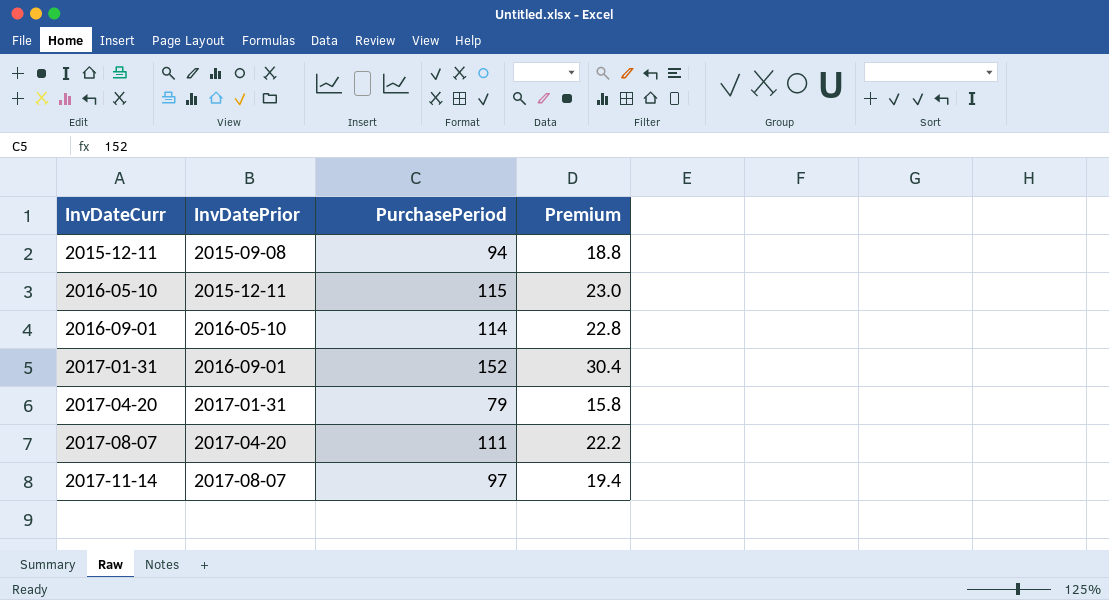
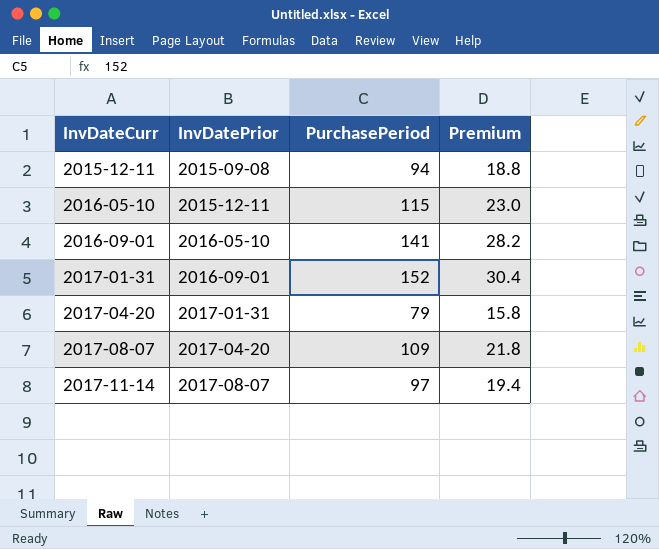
2016-09-01 | PurchasePeriod: 114 -> 141
2016-09-01 | Premium: 22.8 -> 28.2
2017-08-07 | PurchasePeriod: 111 -> 109
2017-08-07 | Premium: 22.2 -> 21.8

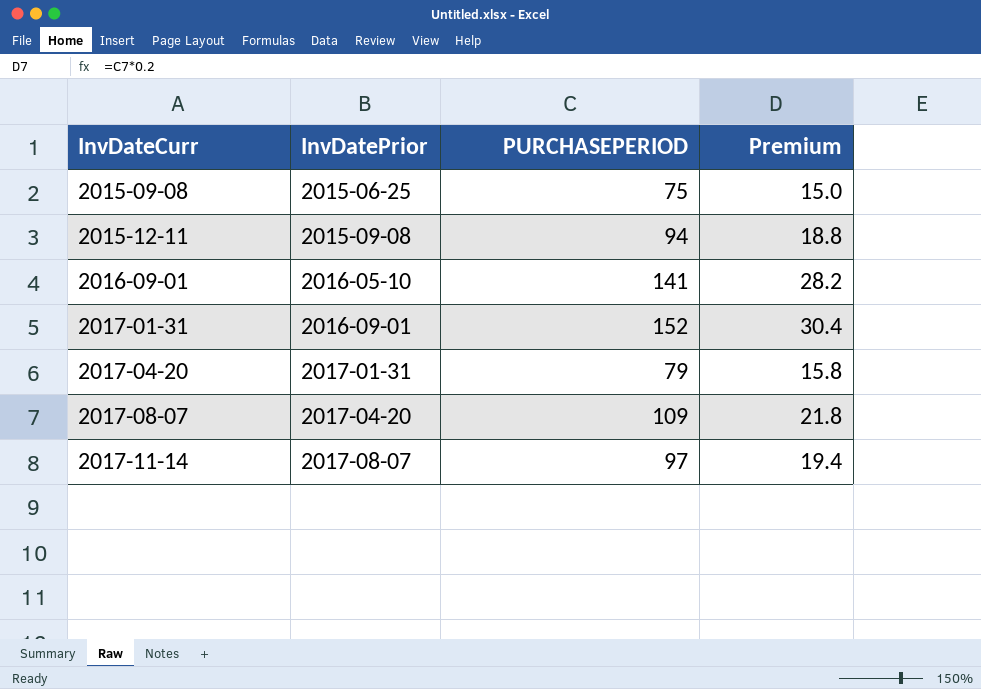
column name: PurchasePeriod -> PURCHASEPERIOD
row 2016-05-10: 2015-12-11 | 115 | 23.0 -> none
row 2015-09-08: none -> 2015-06-25 | 75 | 15.0

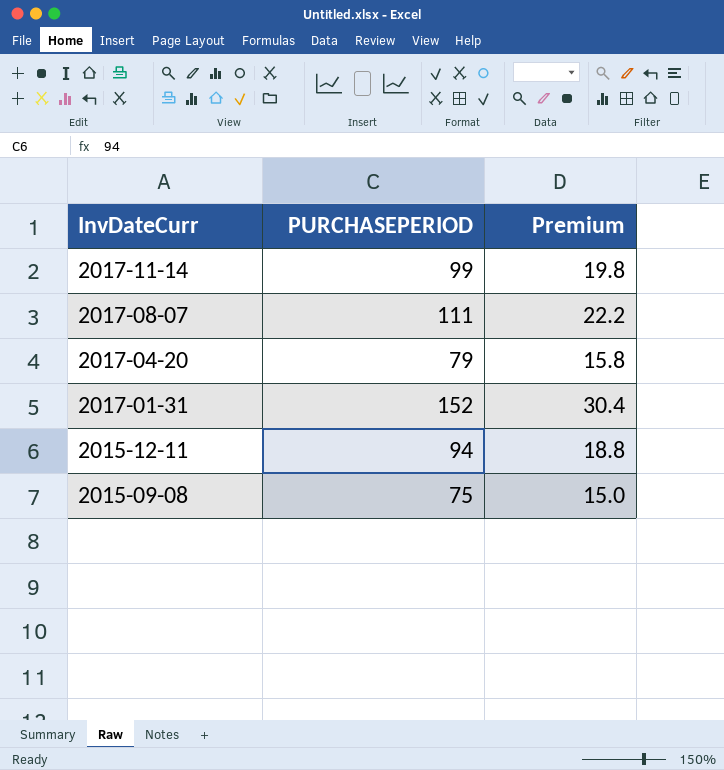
row order: InvDateCurr ascending -> InvDateCurr descending
column InvDatePrior | position: 2 -> none
row 2016-09-01: 2016-05-10 | 141 | 28.2 -> none
2017-11-14 | PURCHASEPERIOD: 97 -> 99
2017-11-14 | Premium: 19.4 -> 19.8
2017-08-07 | PURCHASEPERIOD: 109 -> 111
2017-08-07 | Premium: 21.8 -> 22.2

